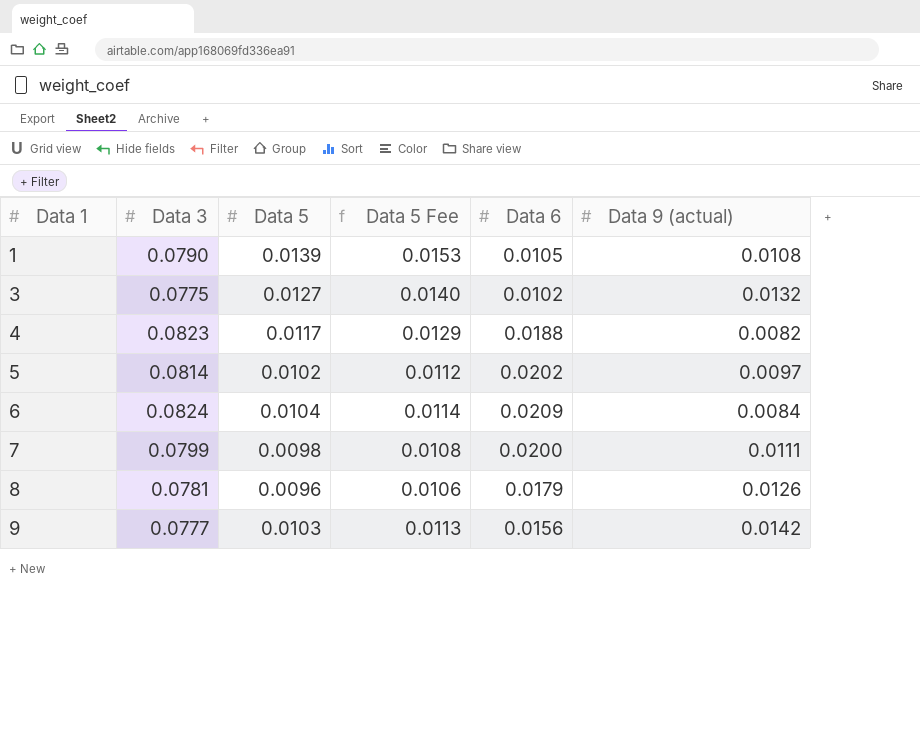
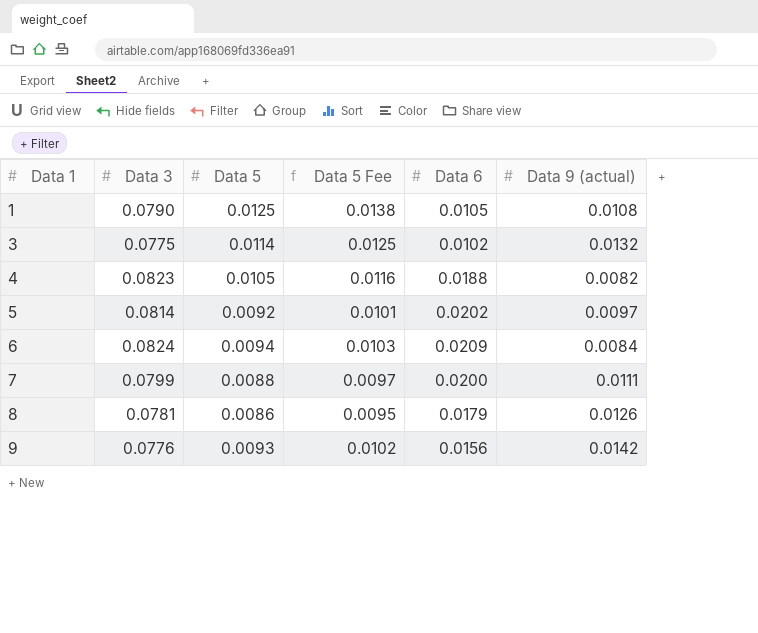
1 | Data 5: 0.0139 -> 0.0125
1 | Data 5 Fee: 0.0153 -> 0.0138
3 | Data 5: 0.0127 -> 0.0114
3 | Data 5 Fee: 0.0140 -> 0.0125
4 | Data 5: 0.0117 -> 0.0105
4 | Data 5 Fee: 0.0129 -> 0.0116
5 | Data 5: 0.0102 -> 0.0092
5 | Data 5 Fee: 0.0112 -> 0.0101
6 | Data 5: 0.0104 -> 0.0094
6 | Data 5 Fee: 0.0114 -> 0.0103
7 | Data 5: 0.0098 -> 0.0088
7 | Data 5 Fee: 0.0108 -> 0.0097
8 | Data 5: 0.0096 -> 0.0086
8 | Data 5 Fee: 0.0106 -> 0.0095
9 | Data 3: 0.0777 -> 0.0776
9 | Data 5: 0.0103 -> 0.0093
9 | Data 5 Fee: 0.0113 -> 0.0102

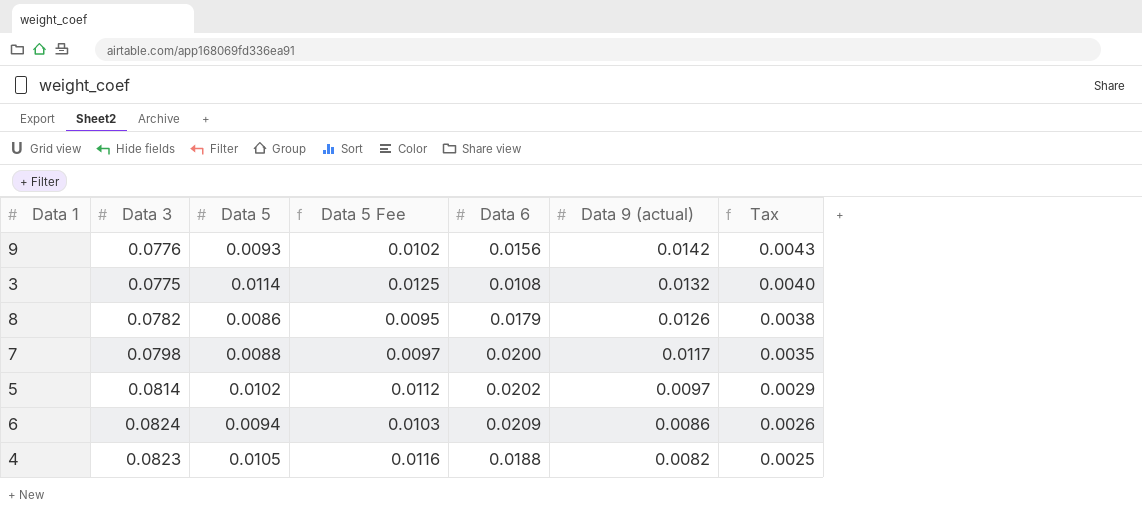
row order: Data 1 ascending -> Data 9 (actual) descending
column Tax | formula: none -> [Data 9 (actual)] * 0.3
row 1: 0.0790 | 0.0125 | 0.0138 | 0.0105 | 0.0108 -> none
3 | Data 6: 0.0102 -> 0.0108
8 | Data 3: 0.0781 -> 0.0782
7 | Data 3: 0.0799 -> 0.0798
7 | Data 9 (actual): 0.0111 -> 0.0117
5 | Data 5: 0.0092 -> 0.0102
5 | Data 5 Fee: 0.0101 -> 0.0112
6 | Data 9 (actual): 0.0084 -> 0.0086

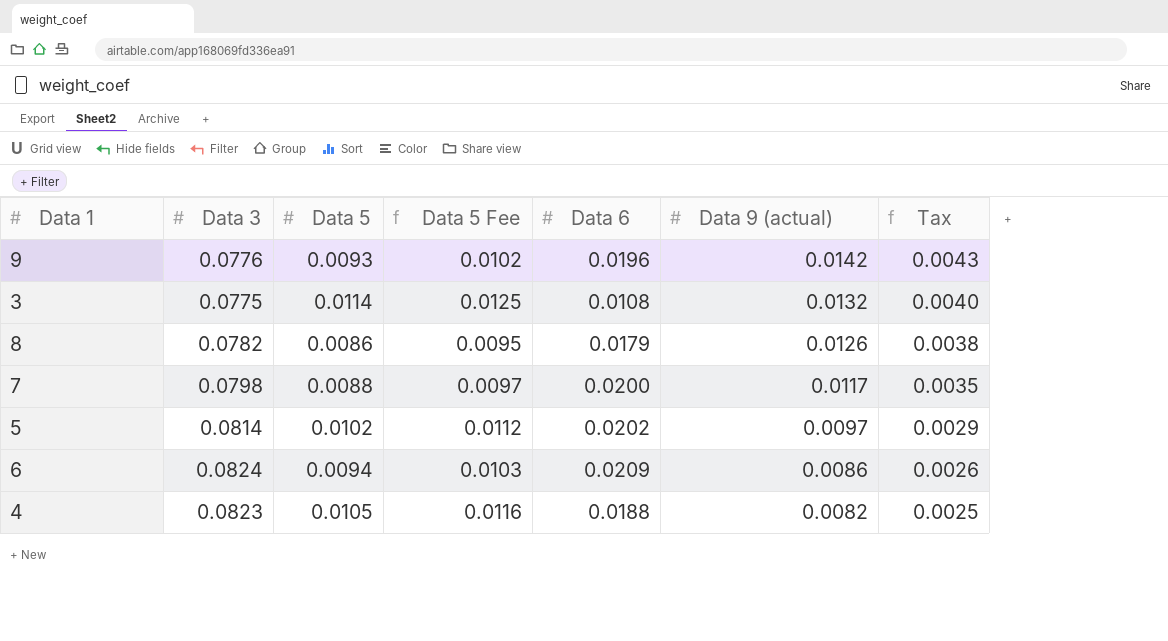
9 | Data 6: 0.0156 -> 0.0196

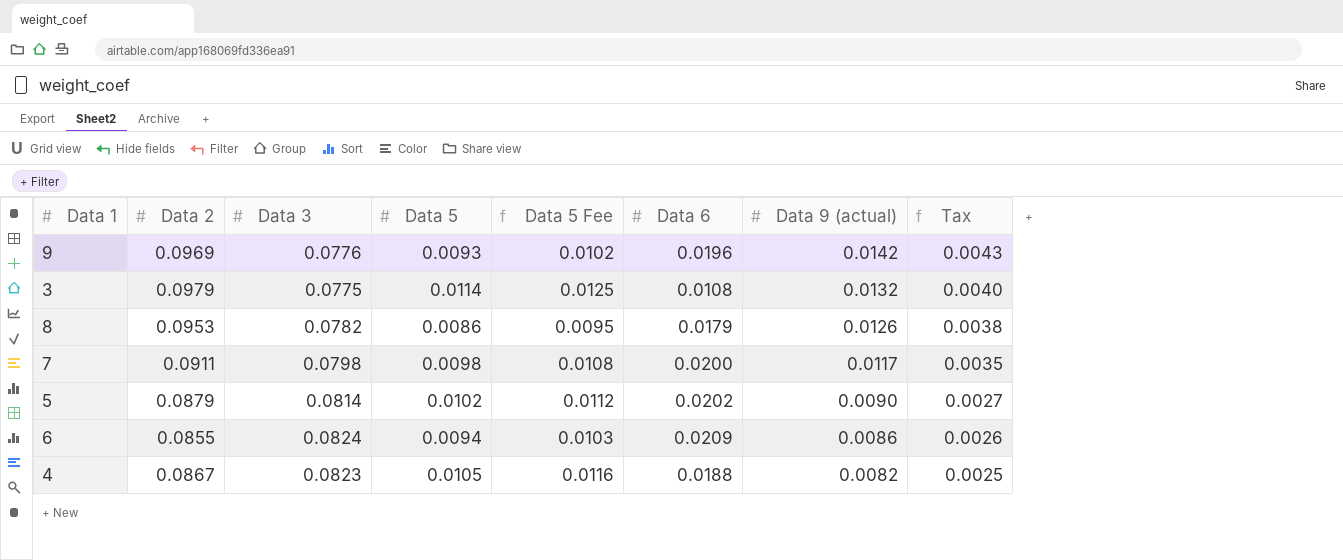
column Data 2 | position: none -> 2
7 | Data 5: 0.0088 -> 0.0098
7 | Data 5 Fee: 0.0097 -> 0.0108
5 | Data 9 (actual): 0.0097 -> 0.0090
5 | Tax: 0.0029 -> 0.0027

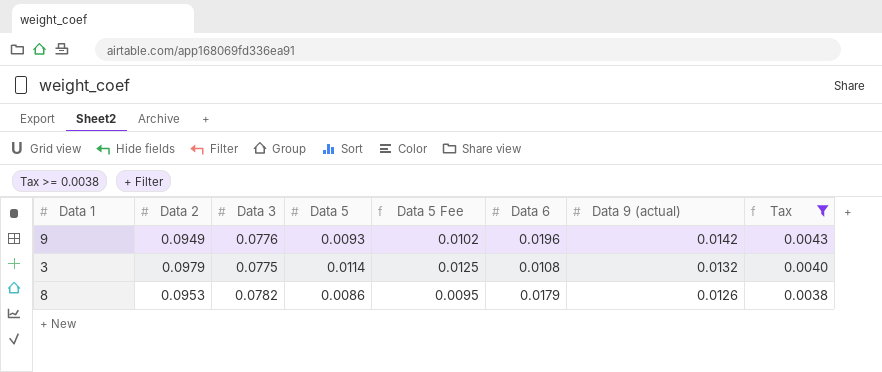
filter: none -> Tax >= 0.0038
9 | Data 2: 0.0969 -> 0.0949

